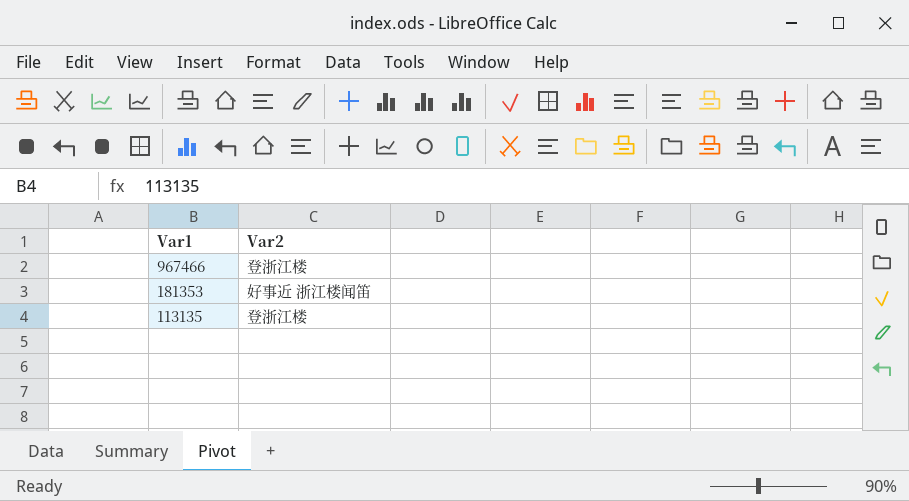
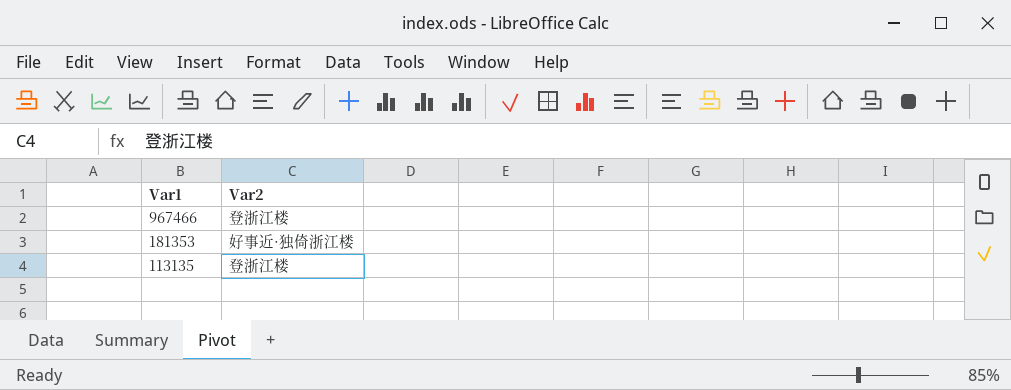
181353 | Var2: 好事近 浙江楼闻笛 -> 好事近·独倚浙江楼

